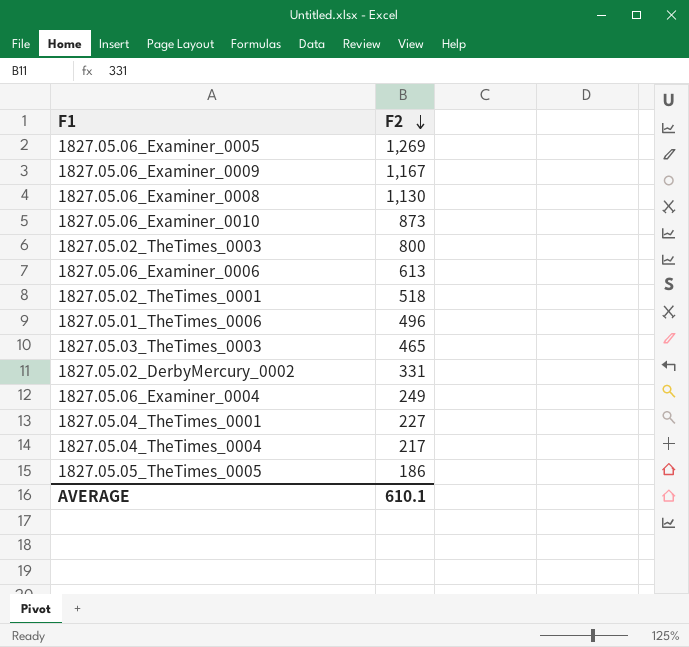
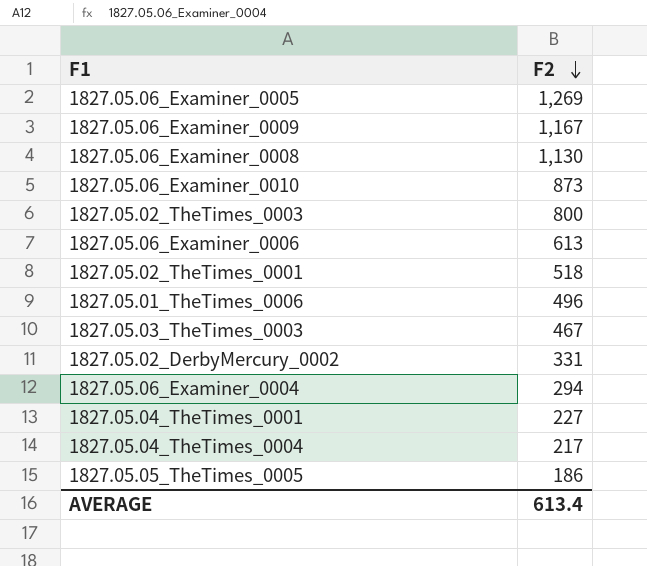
1827.05.03_TheTimes_0003 | F2: 465 -> 467
1827.05.06_Examiner_0004 | F2: 249 -> 294
AVERAGE | F2: 610.1 -> 613.4

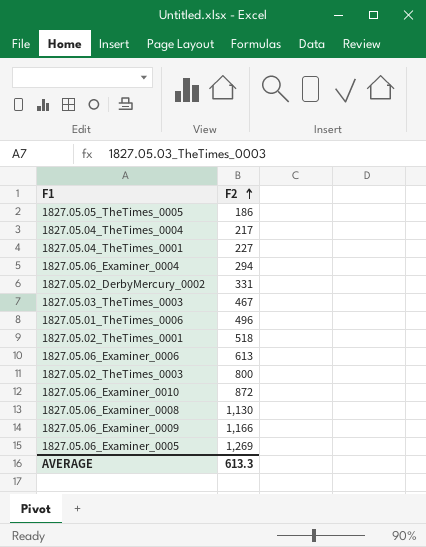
row order: F2 descending -> F2 ascending
1827.05.06_Examiner_0010 | F2: 873 -> 872
1827.05.06_Examiner_0009 | F2: 1,167 -> 1,166
AVERAGE | F2: 613.4 -> 613.3

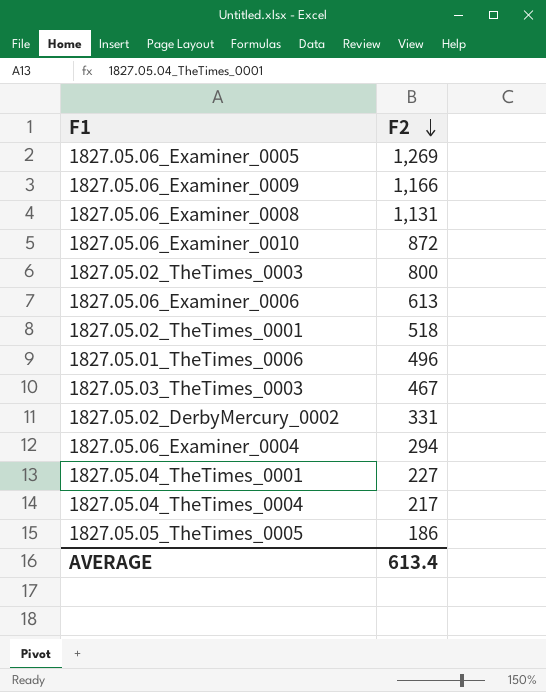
row order: F2 ascending -> F2 descending
1827.05.06_Examiner_0008 | F2: 1,130 -> 1,131
AVERAGE | F2: 613.3 -> 613.4

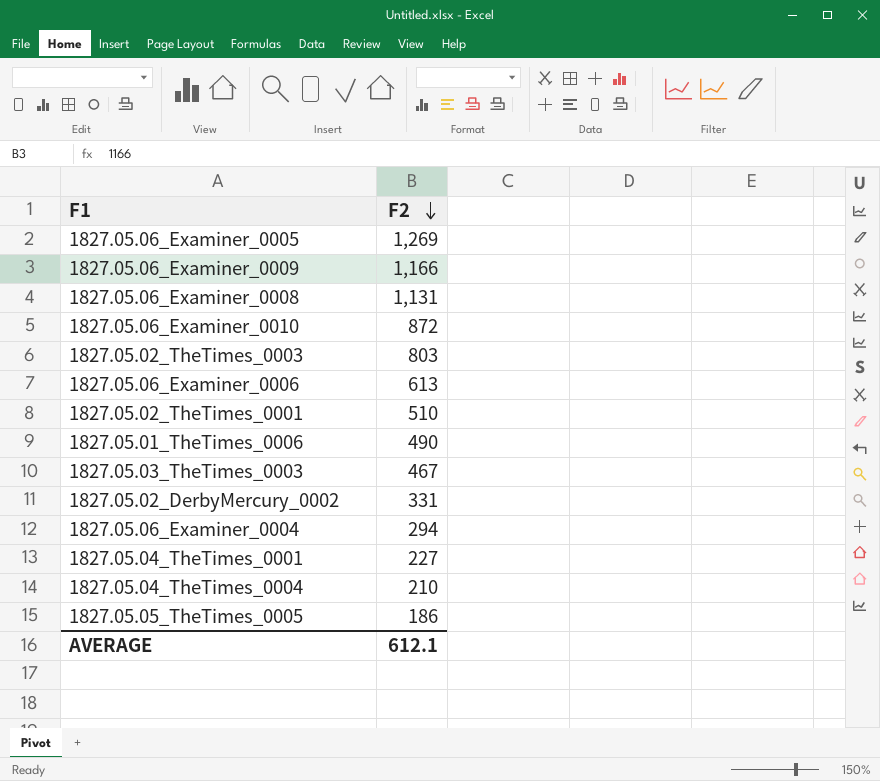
1827.05.02_TheTimes_0003 | F2: 800 -> 803
1827.05.02_TheTimes_0001 | F2: 518 -> 510
1827.05.01_TheTimes_0006 | F2: 496 -> 490
1827.05.04_TheTimes_0004 | F2: 217 -> 210
AVERAGE | F2: 613.4 -> 612.1

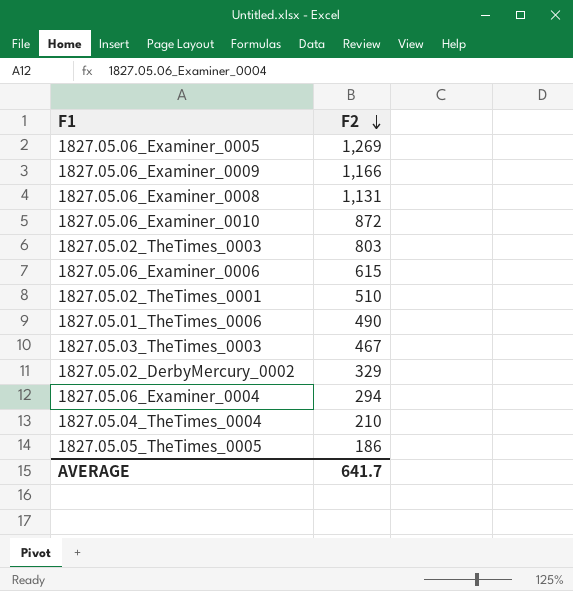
row 1827.05.04_TheTimes_0001: 227 -> none
1827.05.06_Examiner_0006 | F2: 613 -> 615
1827.05.02_DerbyMercury_0002 | F2: 331 -> 329
AVERAGE | F2: 612.1 -> 641.7

